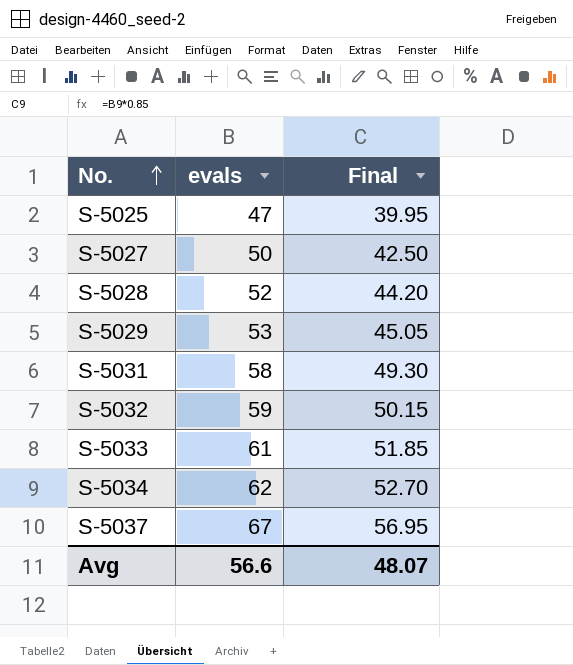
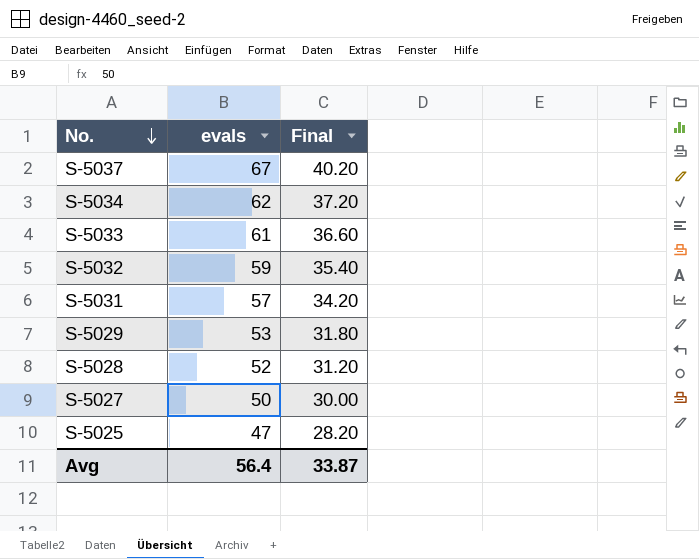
row order: No. ascending -> No. descending
column Final | formula: [evals] * 0.85 -> [evals] * 0.6
S-5031 | evals: 58 -> 57
Avg | evals: 56.6 -> 56.4
Avg | Final: 48.07 -> 33.87

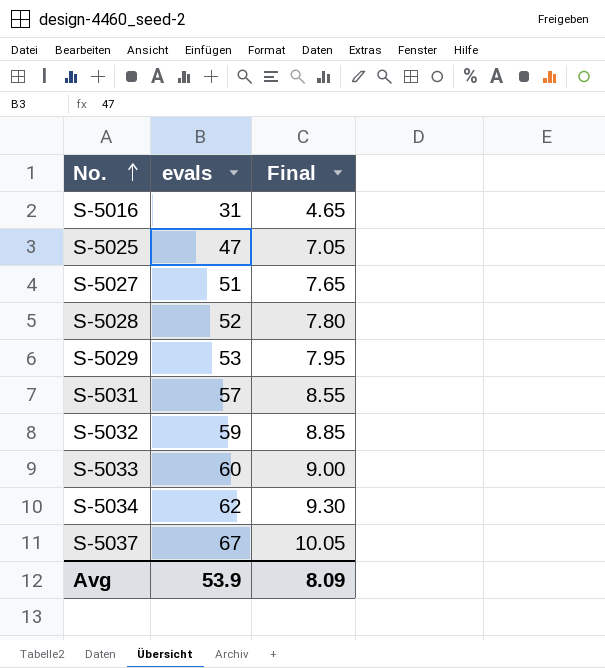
row order: No. descending -> No. ascending
column Final | formula: [evals] * 0.6 -> [evals] * 0.15
row S-5016: none -> 31 | 4.65
S-5027 | evals: 50 -> 51
S-5033 | evals: 61 -> 60
Avg | evals: 56.4 -> 53.9
Avg | Final: 33.87 -> 8.09

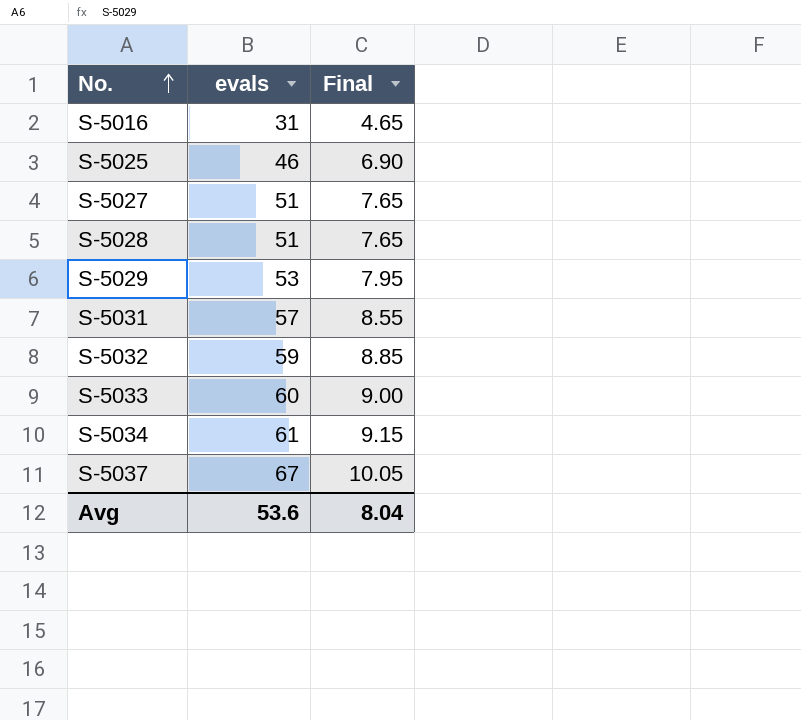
S-5025 | evals: 47 -> 46
S-5025 | Final: 7.05 -> 6.90
S-5028 | evals: 52 -> 51
S-5028 | Final: 7.80 -> 7.65
S-5034 | evals: 62 -> 61
S-5034 | Final: 9.30 -> 9.15
Avg | evals: 53.9 -> 53.6
Avg | Final: 8.09 -> 8.04

